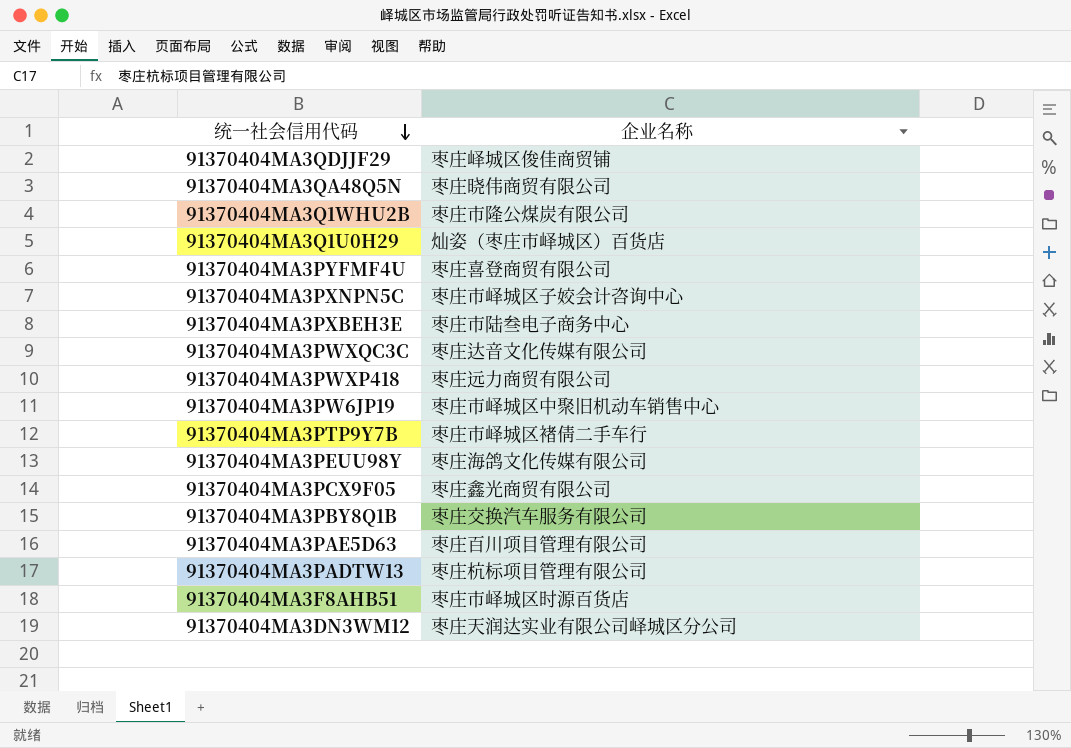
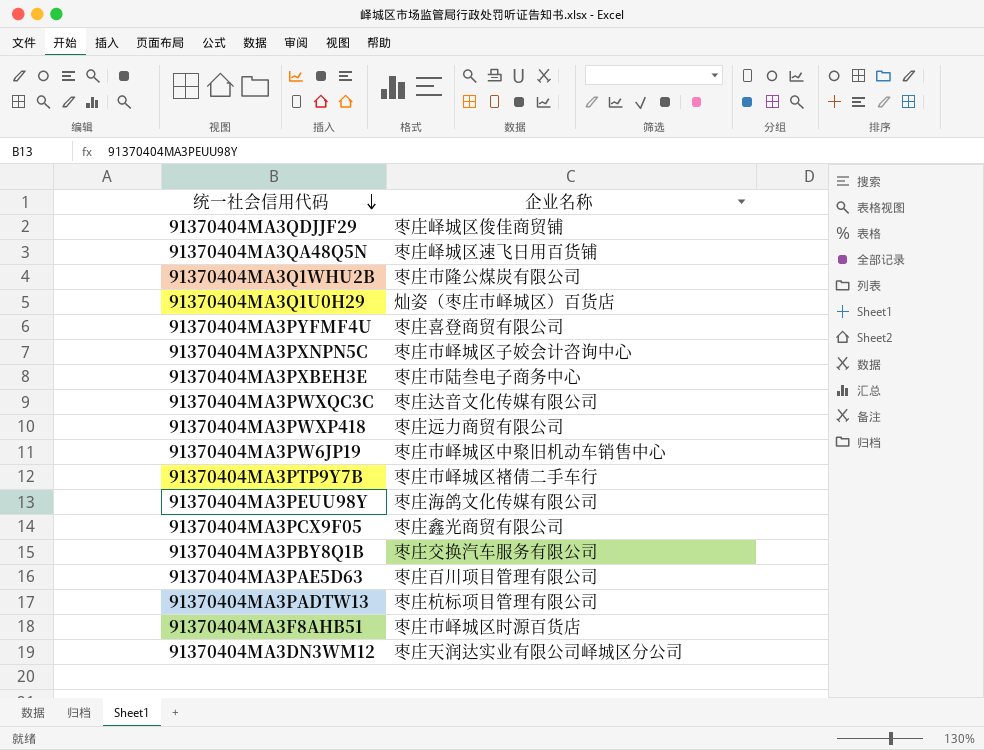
91370404MA3QA48Q5N | 企业名称: 枣庄晓伟商贸有限公司 -> 枣庄峄城区速飞日用百货铺

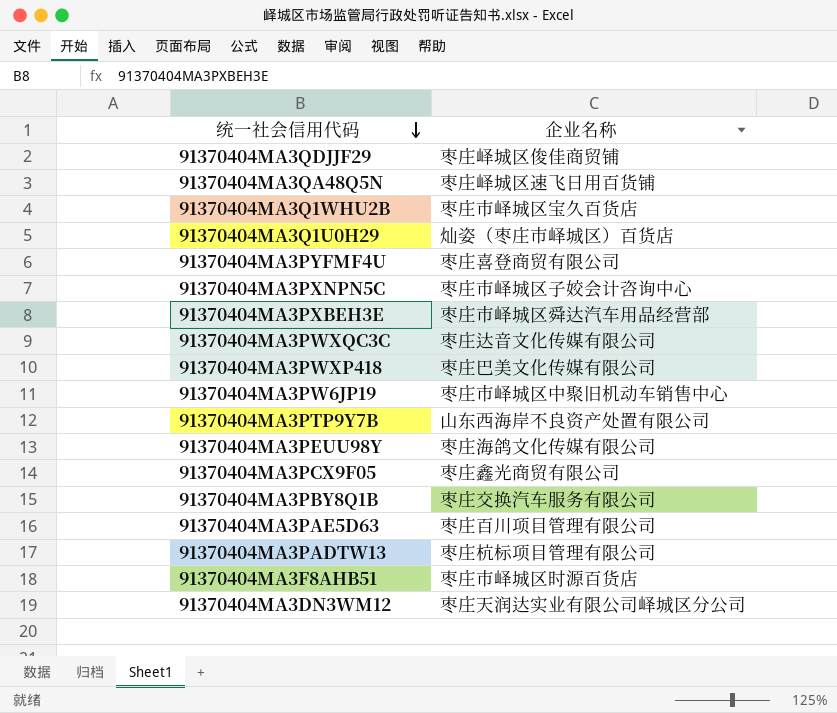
91370404MA3Q1WHU2B | 企业名称: 枣庄市隆公煤炭有限公司 -> 枣庄市峄城区宝久百货店
91370404MA3PXBEH3E | 企业名称: 枣庄市陆叁电子商务中心 -> 枣庄市峄城区舜达汽车用品经营部
91370404MA3PWXP418 | 企业名称: 枣庄远力商贸有限公司 -> 枣庄巴美文化传媒有限公司
91370404MA3PTP9Y7B | 企业名称: 枣庄市峄城区褚倩二手车行 -> 山东西海岸不良资产处置有限公司

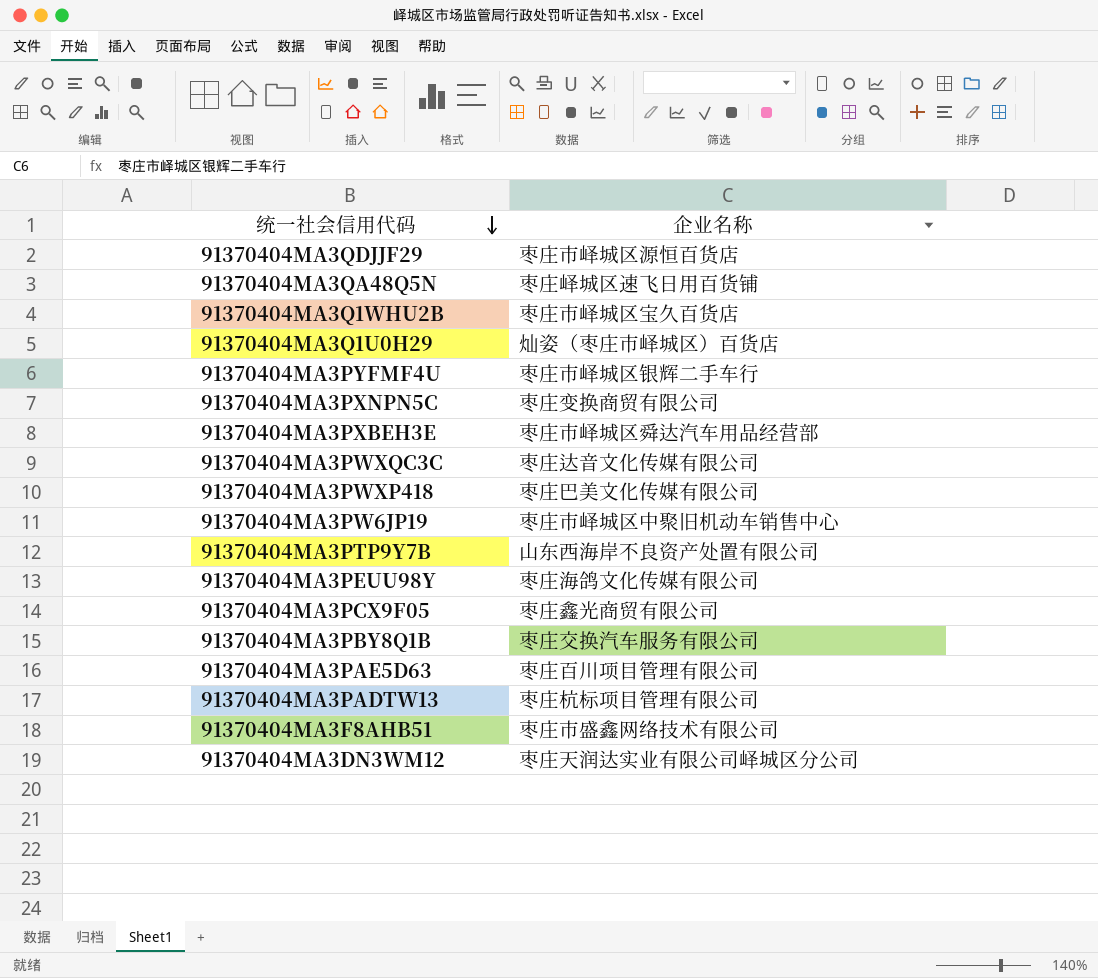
91370404MA3QDJJF29 | 企业名称: 枣庄峄城区俊佳商贸铺 -> 枣庄市峄城区源恒百货店
91370404MA3PYFMF4U | 企业名称: 枣庄喜登商贸有限公司 -> 枣庄市峄城区银辉二手车行
91370404MA3PXNPN5C | 企业名称: 枣庄市峄城区子姣会计咨询中心 -> 枣庄变换商贸有限公司
91370404MA3F8AHB51 | 企业名称: 枣庄市峄城区时源百货店 -> 枣庄市盛鑫网络技术有限公司

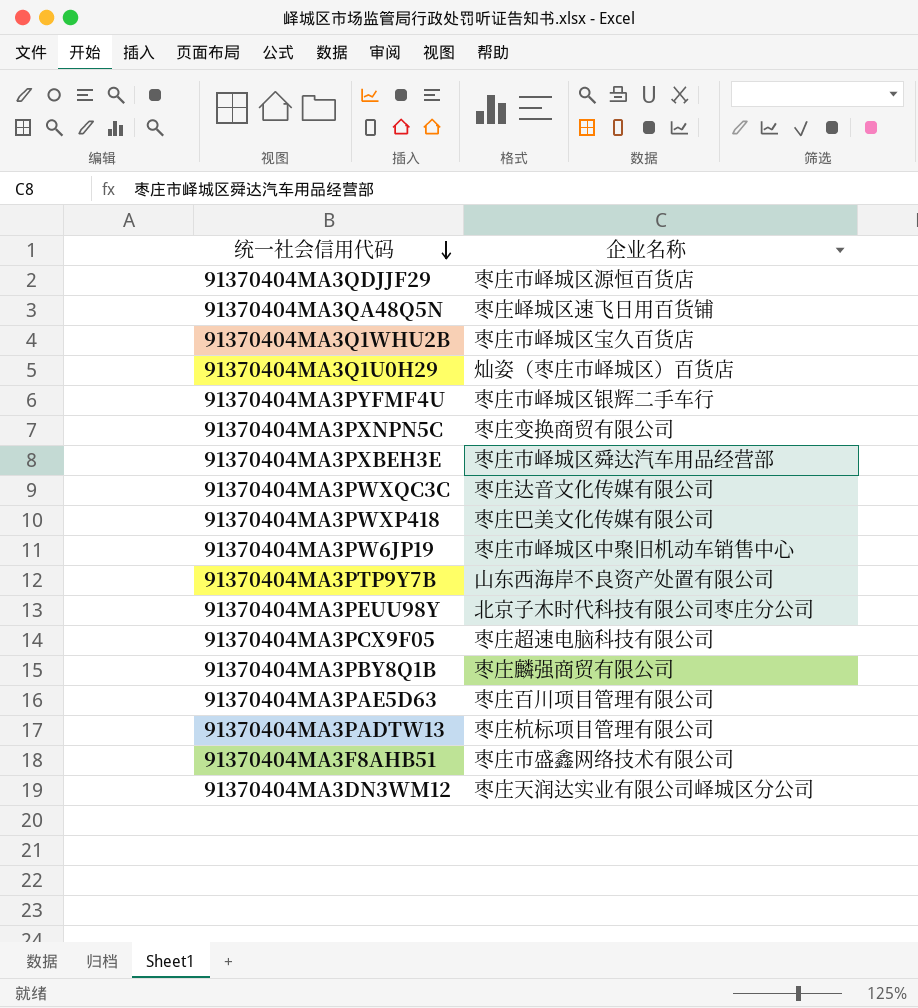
91370404MA3PEUU98Y | 企业名称: 枣庄海鸽文化传媒有限公司 -> 北京子木时代科技有限公司枣庄分公司
91370404MA3PCX9F05 | 企业名称: 枣庄鑫光商贸有限公司 -> 枣庄超速电脑科技有限公司
91370404MA3PBY8Q1B | 企业名称: 枣庄交换汽车服务有限公司 -> 枣庄麟强商贸有限公司

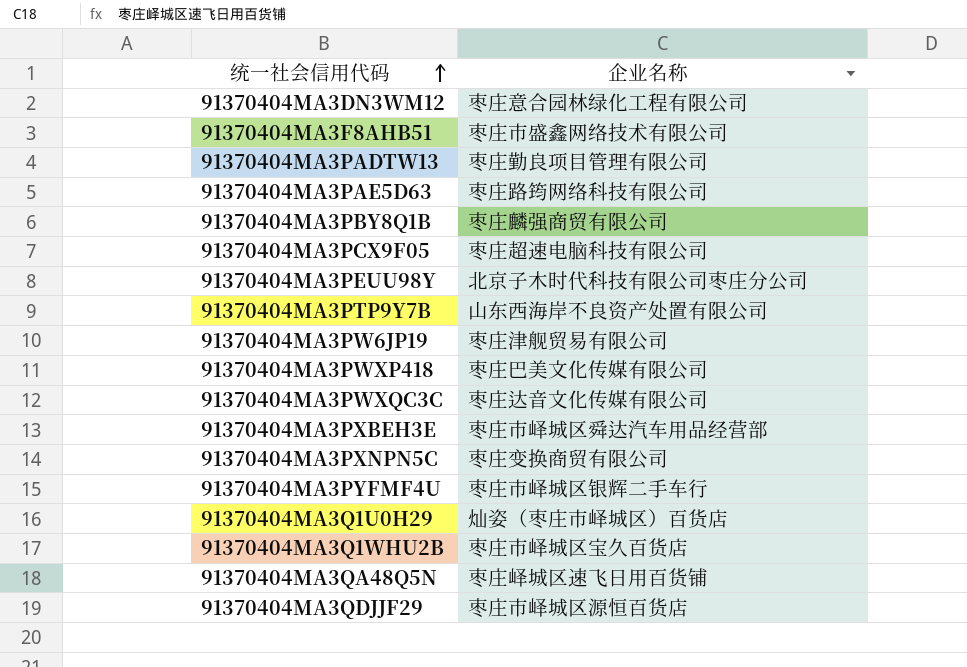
row order: 统一社会信用代码 descending -> 统一社会信用代码 ascending
91370404MA3DN3WM12 | 企业名称: 枣庄天润达实业有限公司峄城区分公司 -> 枣庄意合园林绿化工程有限公司
91370404MA3PADTW13 | 企业名称: 枣庄杭标项目管理有限公司 -> 枣庄勤良项目管理有限公司
91370404MA3PAE5D63 | 企业名称: 枣庄百川项目管理有限公司 -> 枣庄路筠网络科技有限公司
91370404MA3PW6JP19 | 企业名称: 枣庄市峄城区中聚旧机动车销售中心 -> 枣庄津舰贸易有限公司

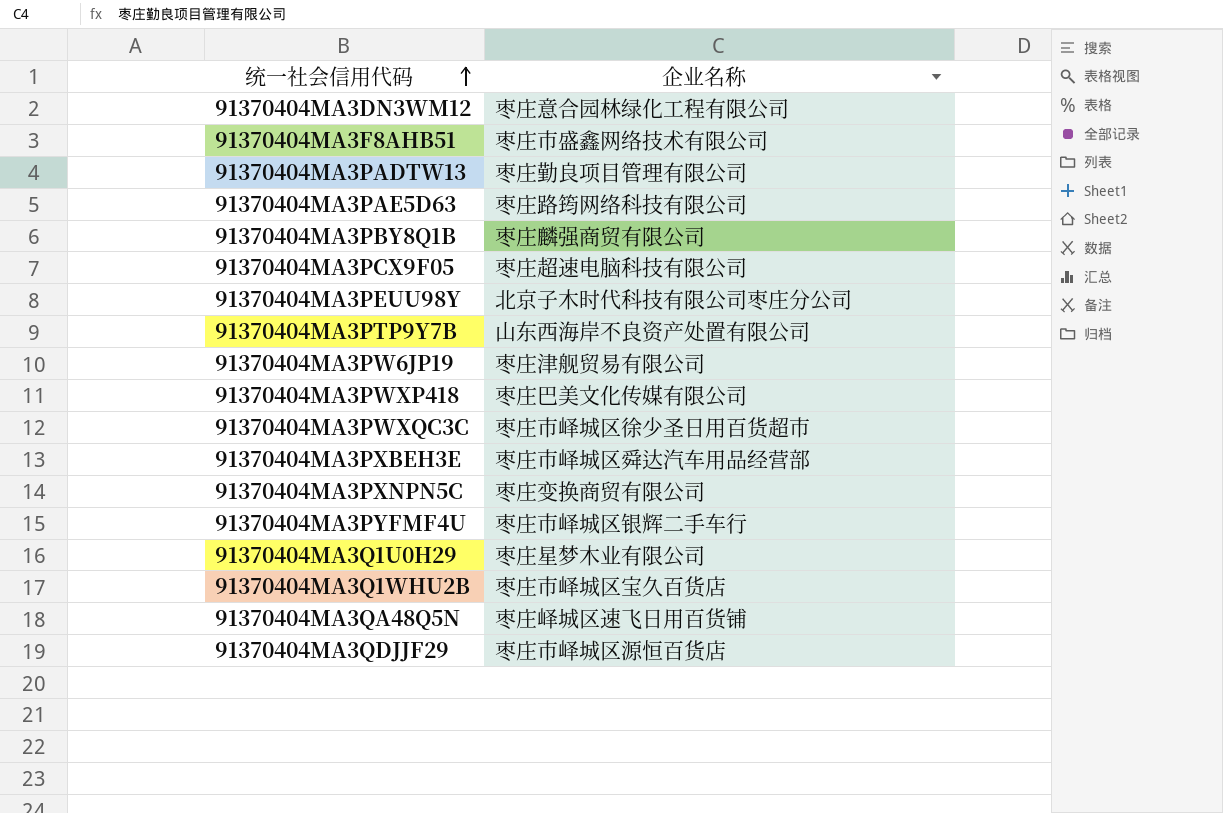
91370404MA3PWXQC3C | 企业名称: 枣庄达音文化传媒有限公司 -> 枣庄市峄城区徐少圣日用百货超市
91370404MA3Q1U0H29 | 企业名称: 灿姿（枣庄市峄城区）百货店 -> 枣庄星梦木业有限公司

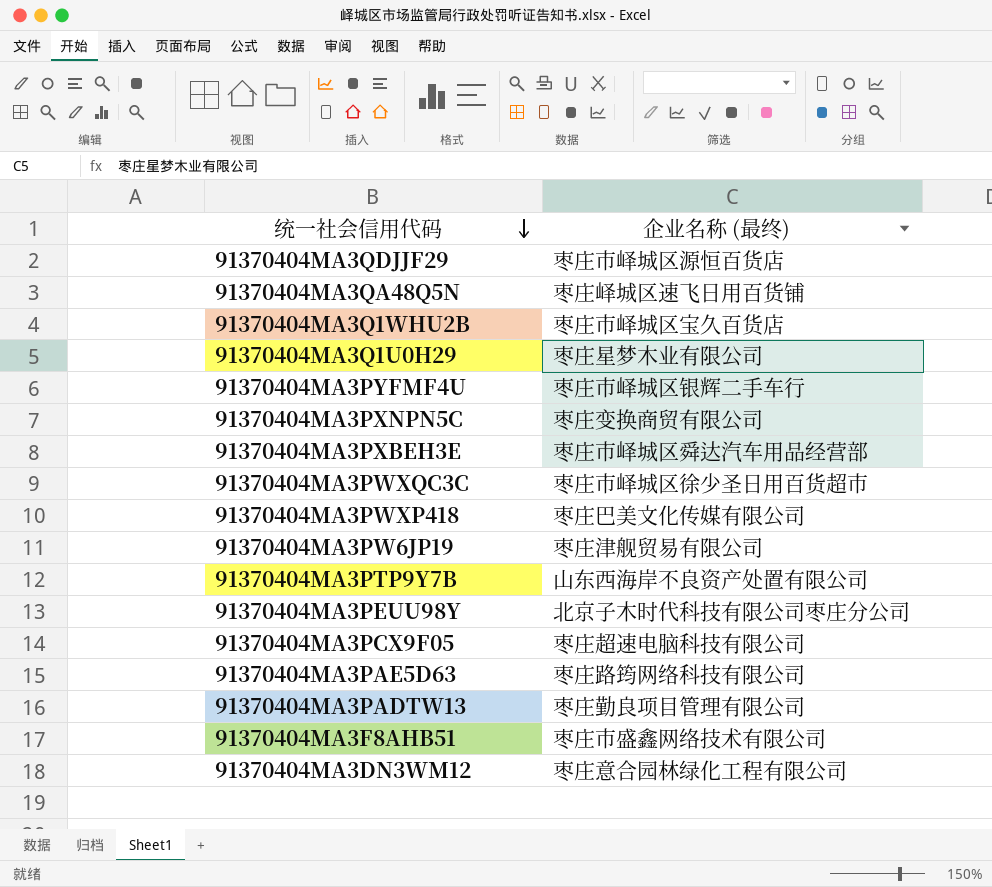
row order: 统一社会信用代码 ascending -> 统一社会信用代码 descending
column name: 企业名称 -> 企业名称 (最终)
row 91370404MA3PBY8Q1B: 枣庄麟强商贸有限公司 -> none

